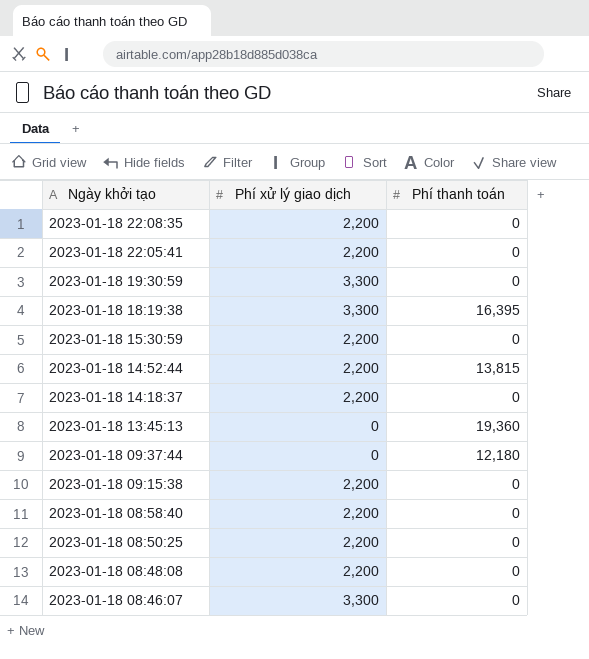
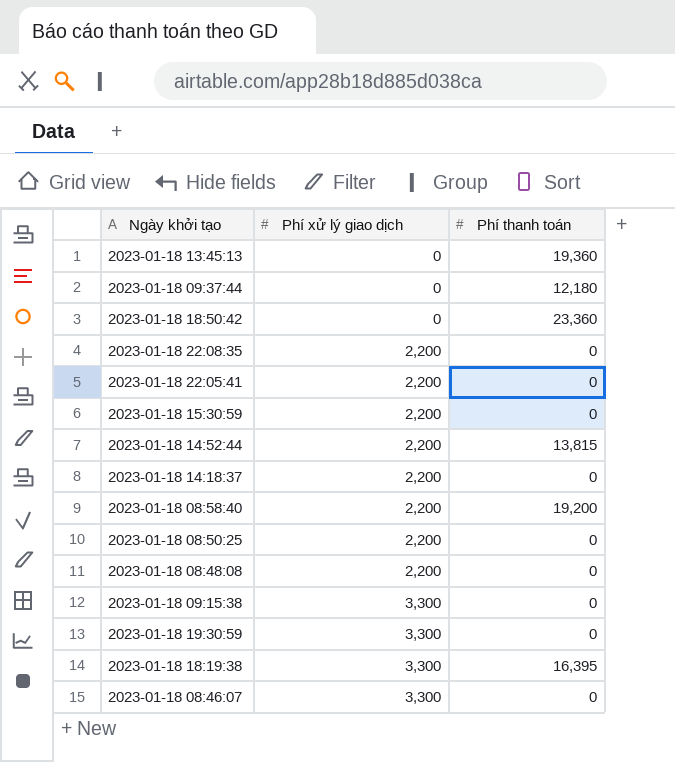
row order: Ngày khởi tạo descending -> Phí xử lý giao dịch ascending
row 2023-01-18 18:50:42: none -> 0 | 23,360
2023-01-18 08:58:40 | Phí thanh toán: 0 -> 19,200
2023-01-18 09:15:38 | Phí xử lý giao dịch: 2,200 -> 3,300

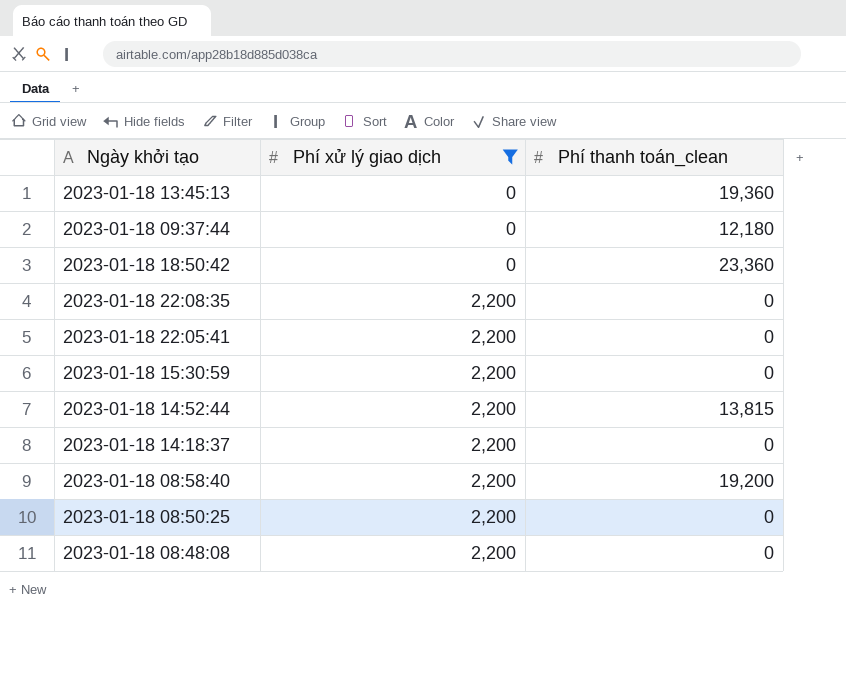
filter: none -> Phí xử lý giao dịch != 3,300
column name: Phí thanh toán -> Phí thanh toán_clean

